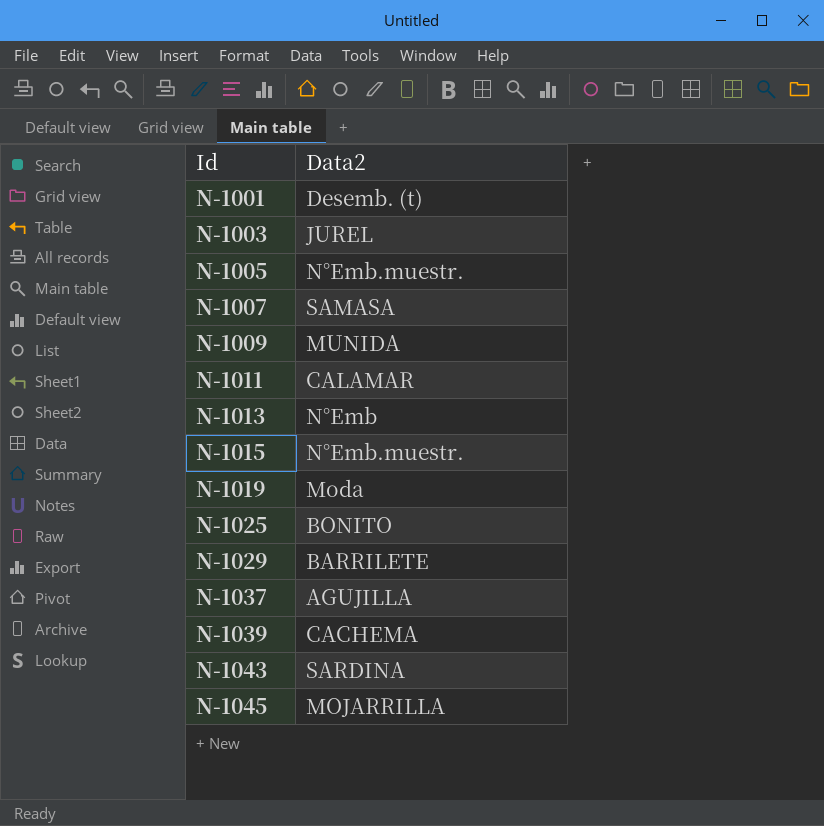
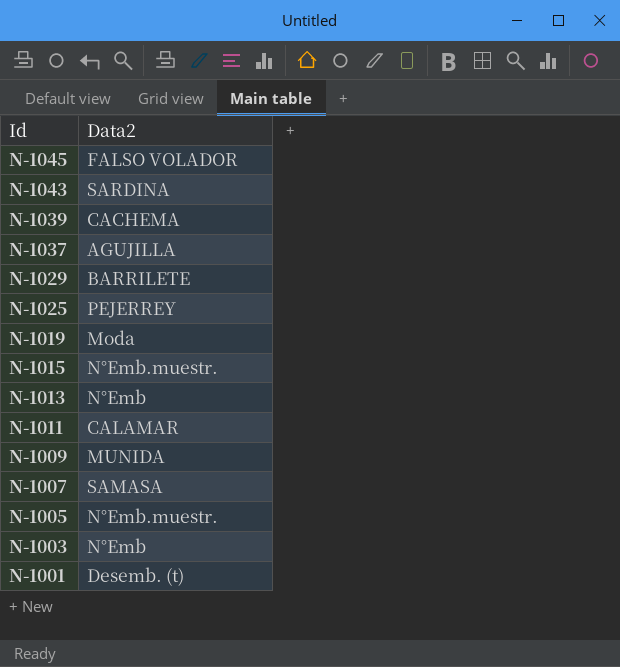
row order: Id ascending -> Id descending
N-1045 | Data2: MOJARRILLA -> FALSO VOLADOR
N-1025 | Data2: BONITO -> PEJERREY
N-1003 | Data2: JUREL -> N°Emb

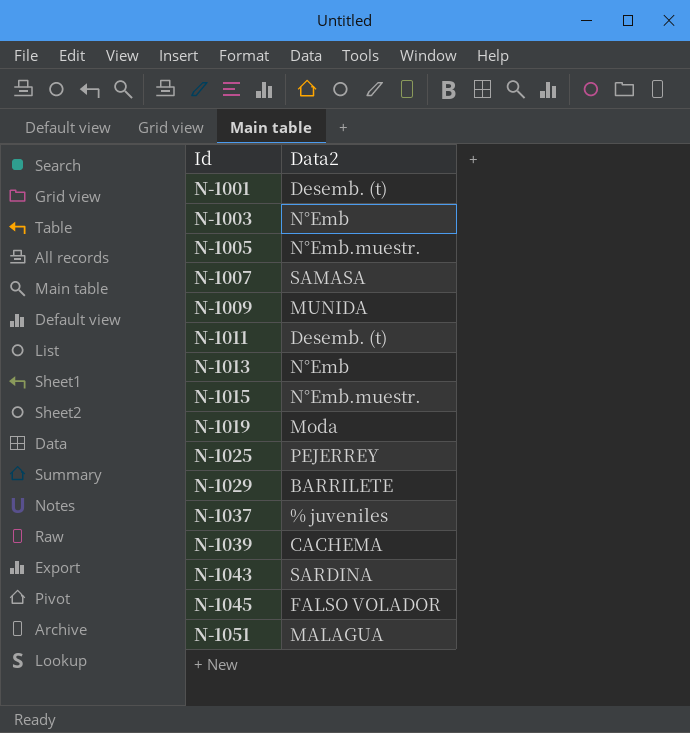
row order: Id descending -> Id ascending
N-1011 | Data2: CALAMAR -> Desemb. (t)
N-1037 | Data2: AGUJILLA -> % juveniles
row N-1051: none -> MALAGUA

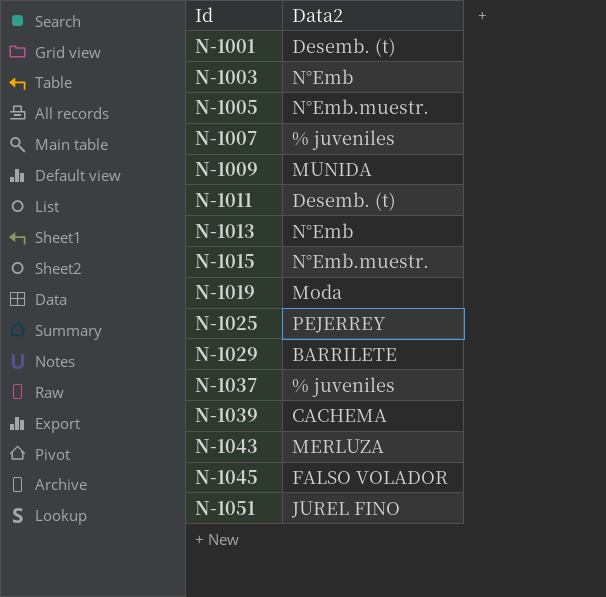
N-1007 | Data2: SAMASA -> % juveniles
N-1043 | Data2: SARDINA -> MERLUZA
N-1051 | Data2: MALAGUA -> JUREL FINO

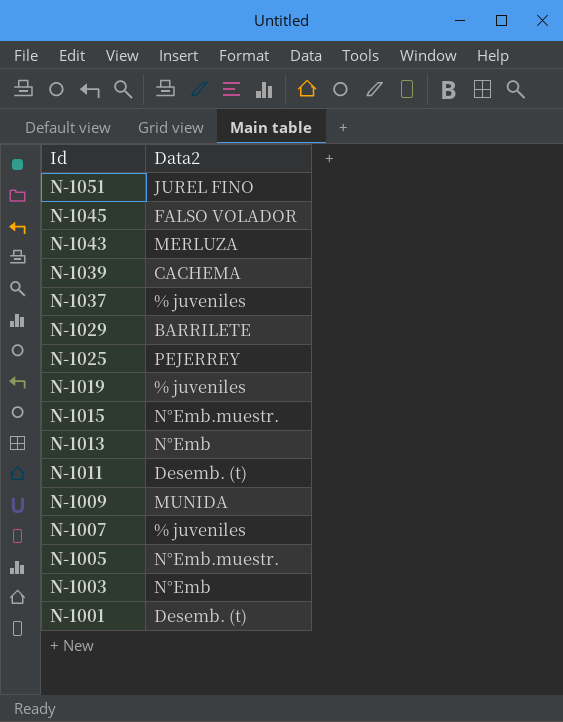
row order: Id ascending -> Id descending
N-1019 | Data2: Moda -> % juveniles

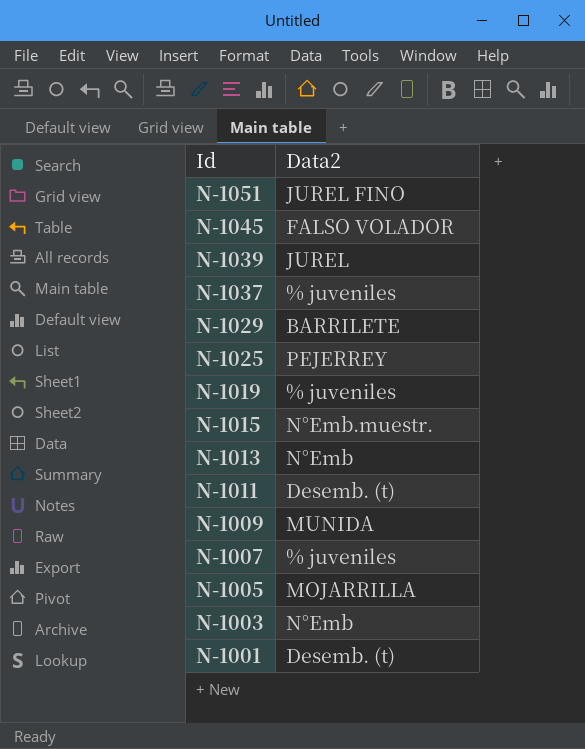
row N-1043: MERLUZA -> none
N-1039 | Data2: CACHEMA -> JUREL
N-1005 | Data2: N°Emb.muestr. -> MOJARRILLA

